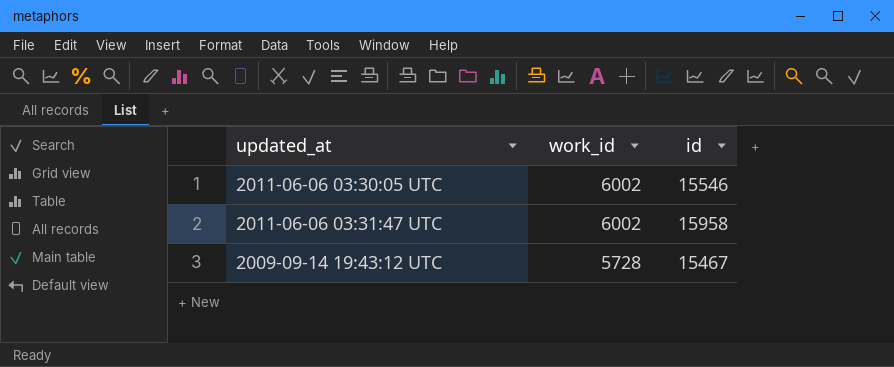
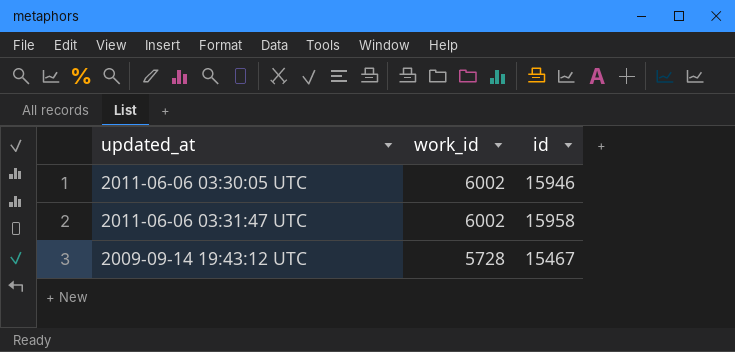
2011-06-06 03:30:05 UTC | id: 15546 -> 15946

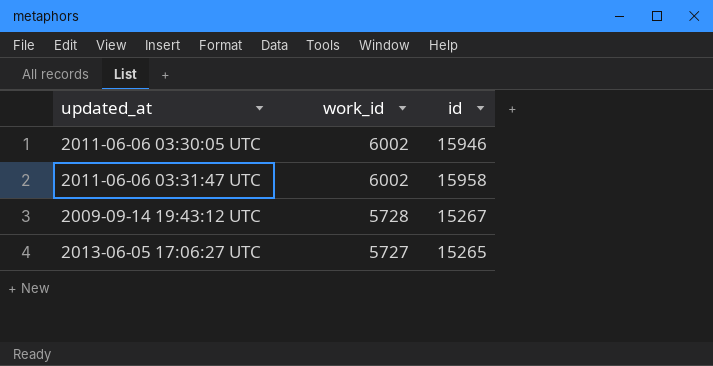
2009-09-14 19:43:12 UTC | id: 15467 -> 15267
row 2013-06-05 17:06:27 UTC: none -> 5727 | 15265

